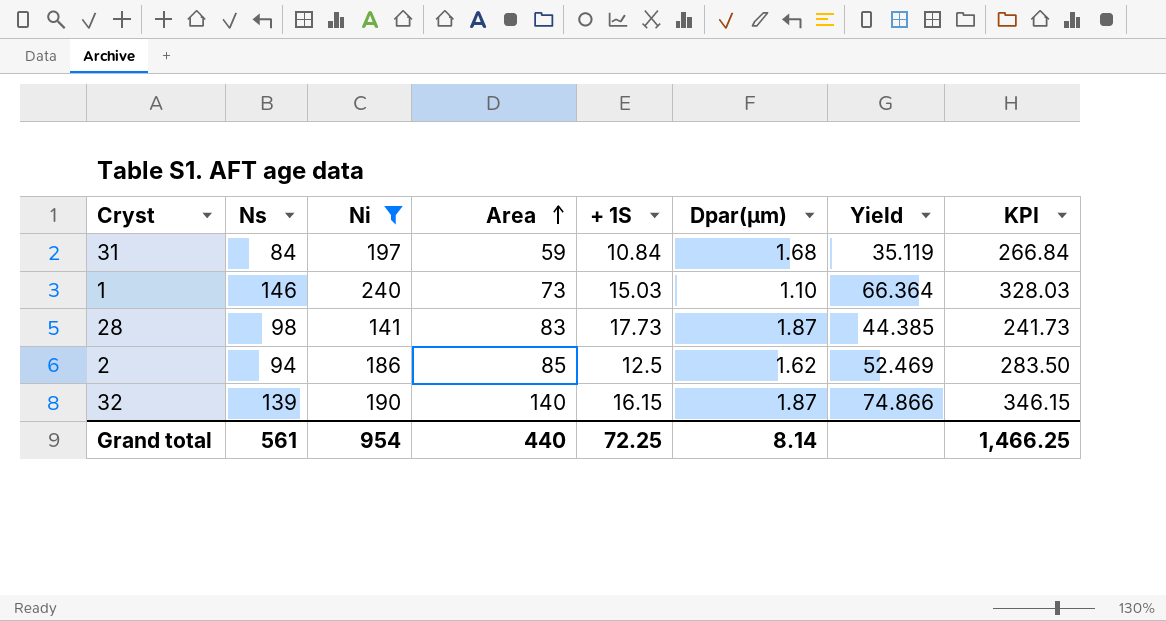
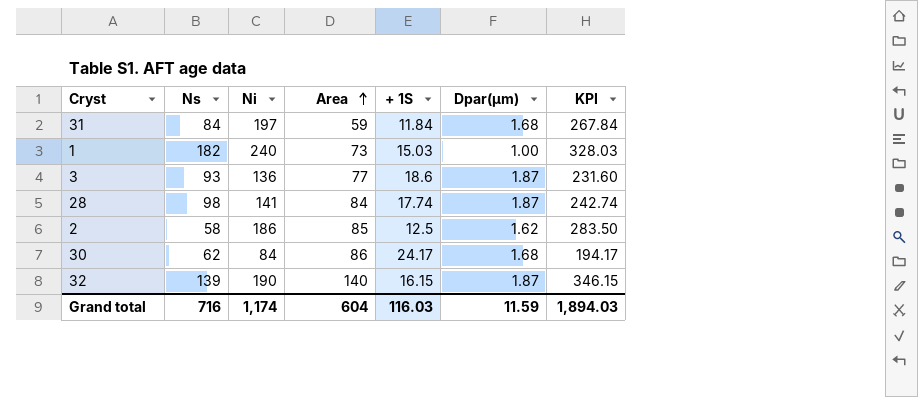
filter: Ni >= 141 -> none
column Yield | formula: [Area] / [Dpar(µm)] -> none
31 | + 1S: 10.84 -> 11.84
31 | KPI: 266.84 -> 267.84
1 | Ns: 146 -> 182
1 | Dpar(µm): 1.10 -> 1.00
28 | Area: 83 -> 84
28 | + 1S: 17.73 -> 17.74
28 | KPI: 241.73 -> 242.74
2 | Ns: 94 -> 58
Grand total | Ns: 561 -> 716
Grand total | Ni: 954 -> 1,174
Grand total | Area: 440 -> 604
Grand total | + 1S: 72.25 -> 116.03
Grand total | Dpar(µm): 8.14 -> 11.59
Grand total | KPI: 1,466.25 -> 1,894.03

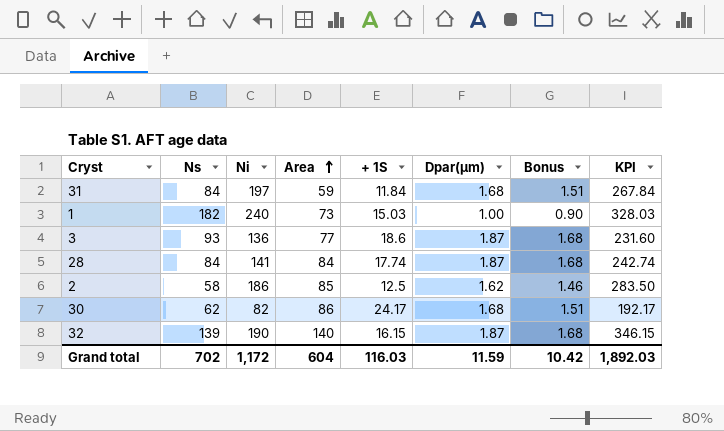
column Bonus | formula: none -> [Dpar(µm)] * 0.9
28 | Ns: 98 -> 84
30 | Ni: 84 -> 82
30 | KPI: 194.17 -> 192.17
Grand total | Ns: 716 -> 702
Grand total | Ni: 1,174 -> 1,172
Grand total | KPI: 1,894.03 -> 1,892.03

